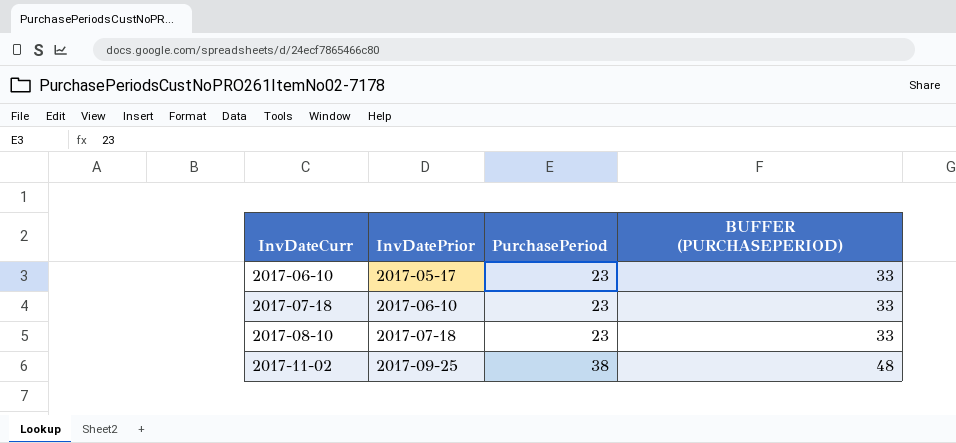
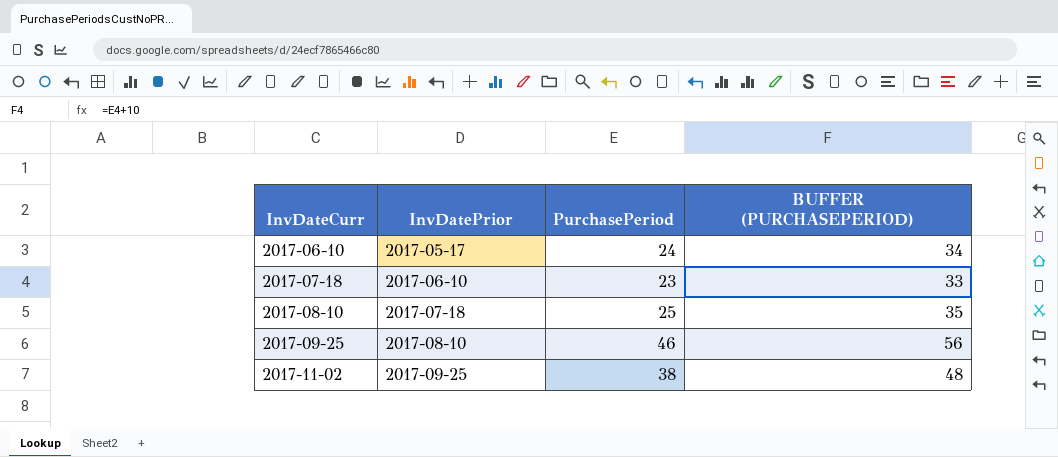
2017-06-10 | PurchasePeriod: 23 -> 24
2017-06-10 | BUFFER (PURCHASEPERIOD): 33 -> 34
2017-08-10 | PurchasePeriod: 23 -> 25
2017-08-10 | BUFFER (PURCHASEPERIOD): 33 -> 35
row 2017-09-25: none -> 2017-08-10 | 46 | 56

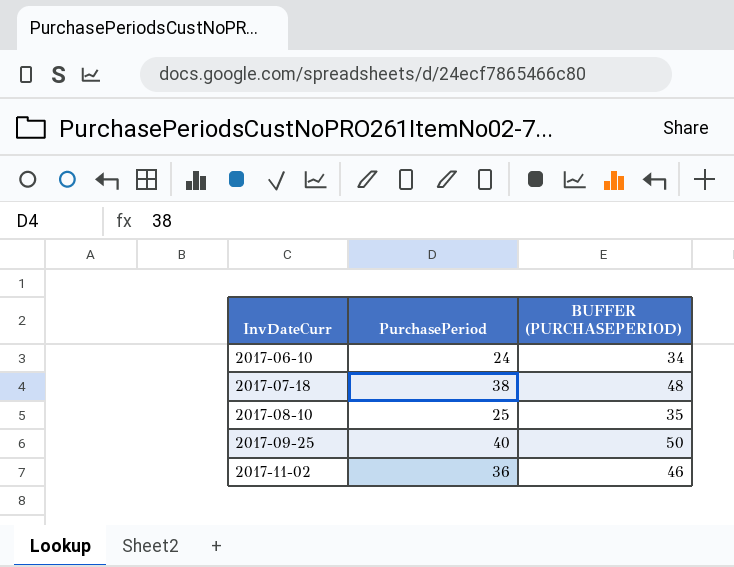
column InvDatePrior | position: 2 -> none
2017-07-18 | PurchasePeriod: 23 -> 38
2017-07-18 | BUFFER (PURCHASEPERIOD): 33 -> 48
2017-09-25 | PurchasePeriod: 46 -> 40
2017-09-25 | BUFFER (PURCHASEPERIOD): 56 -> 50
2017-11-02 | PurchasePeriod: 38 -> 36
2017-11-02 | BUFFER (PURCHASEPERIOD): 48 -> 46

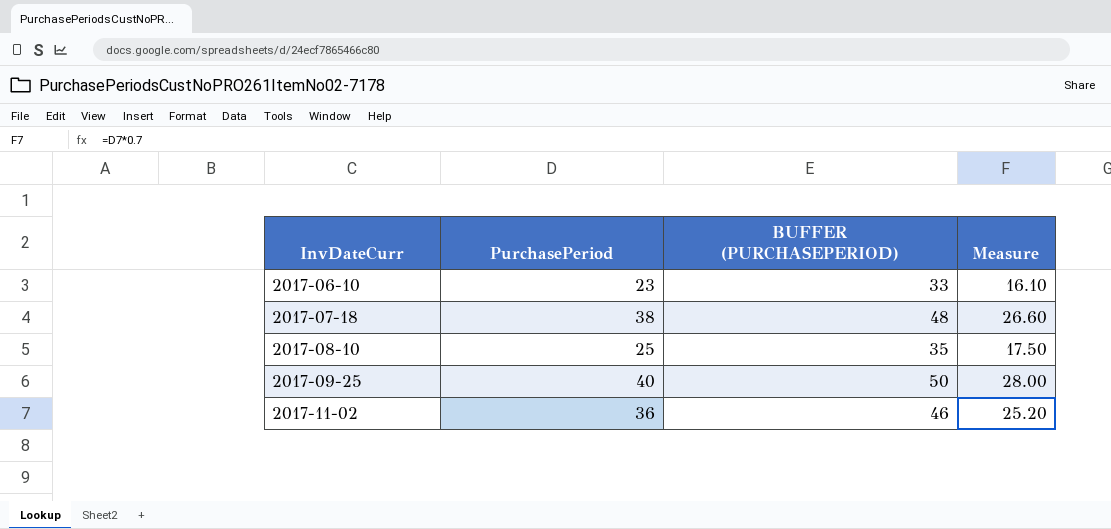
column Measure | formula: none -> [PurchasePeriod] * 0.7
2017-06-10 | PurchasePeriod: 24 -> 23
2017-06-10 | BUFFER (PURCHASEPERIOD): 34 -> 33

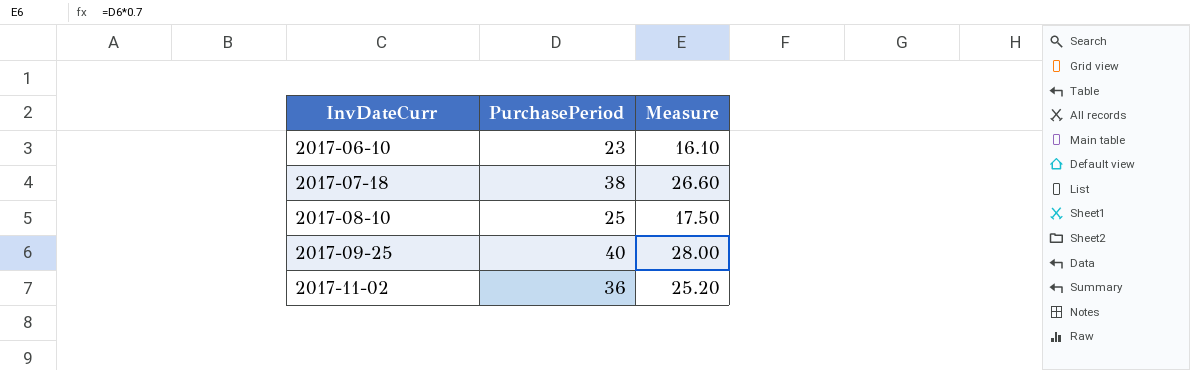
column BUFFER (PURCHASEPERIOD) | formula: [PurchasePeriod] + 10 -> none

